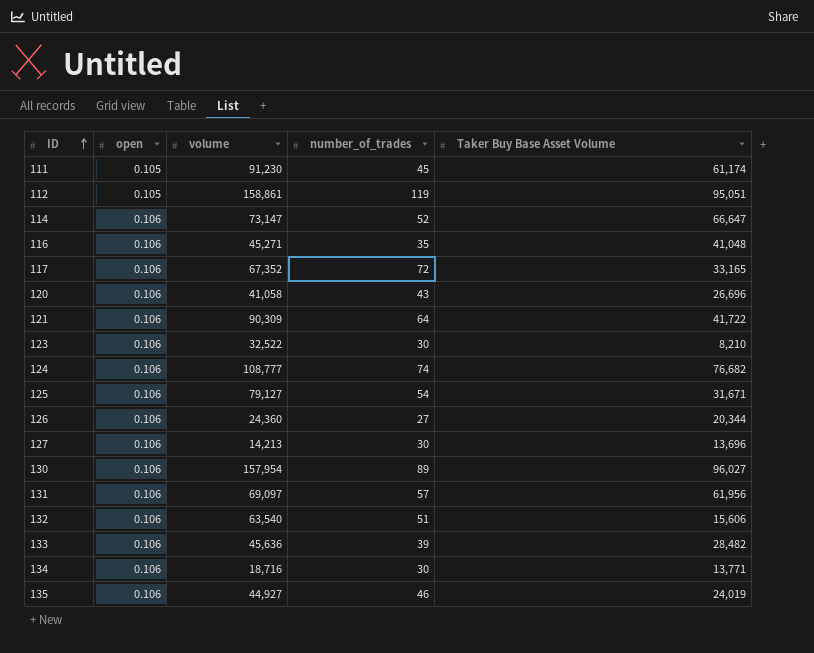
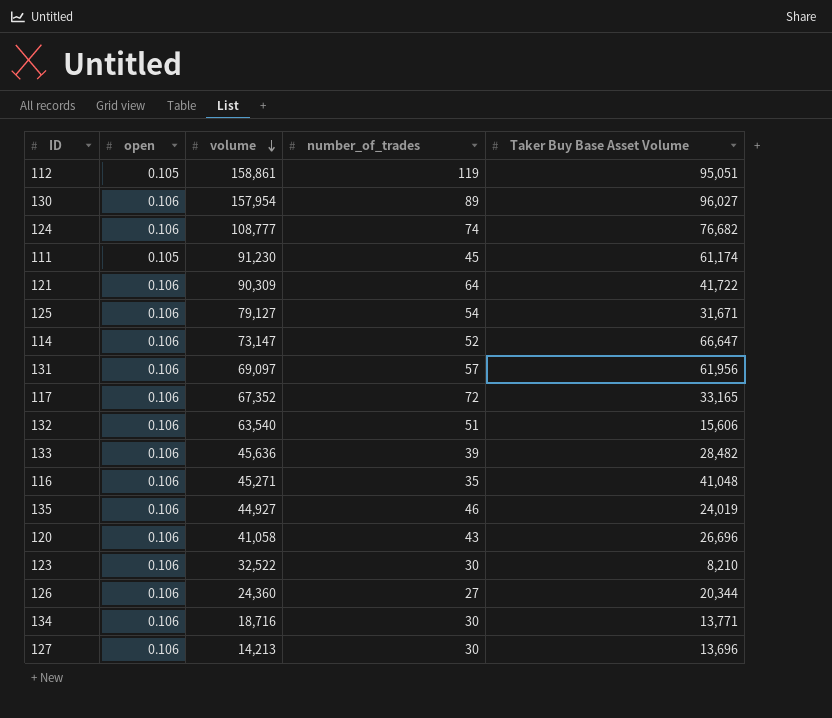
row order: ID ascending -> volume descending

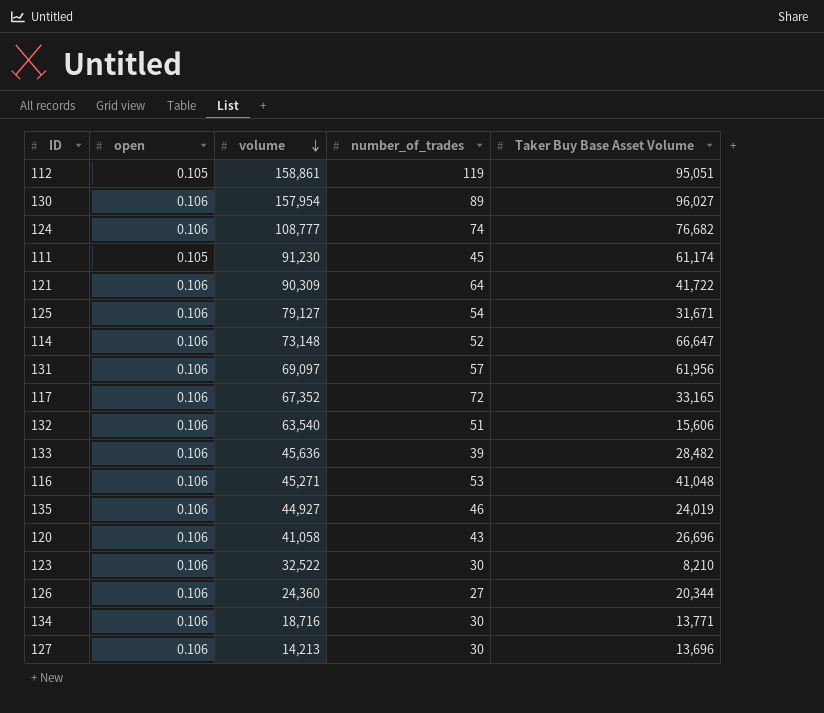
114 | volume: 73,147 -> 73,148
116 | number_of_trades: 35 -> 53

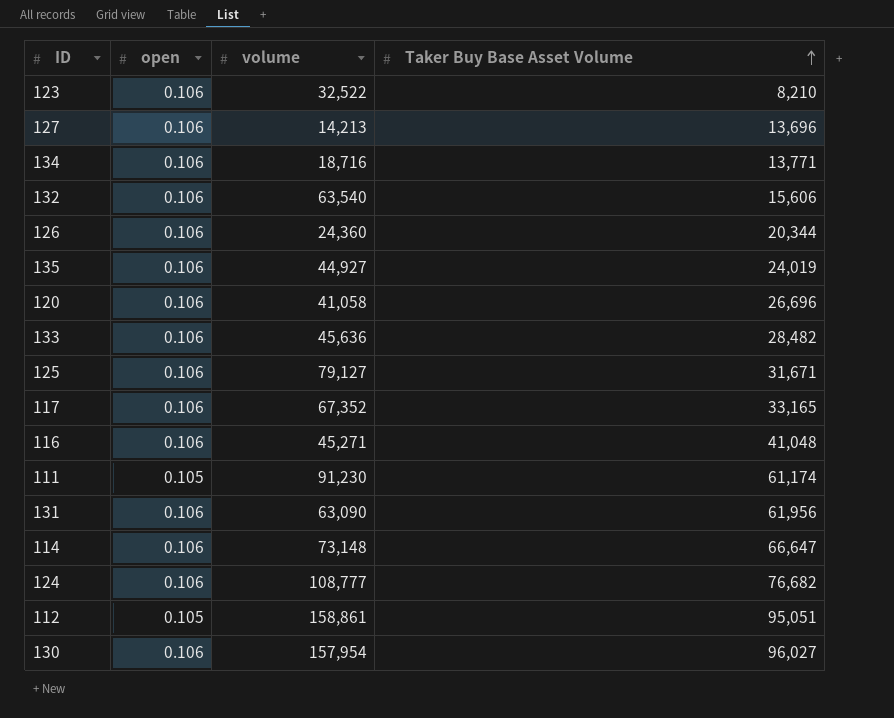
row order: volume descending -> Taker Buy Base Asset Volume ascending
column number_of_trades | position: 4 -> none
row 121: 0.106 | 90,309 | 64 | 41,722 -> none
131 | volume: 69,097 -> 63,090

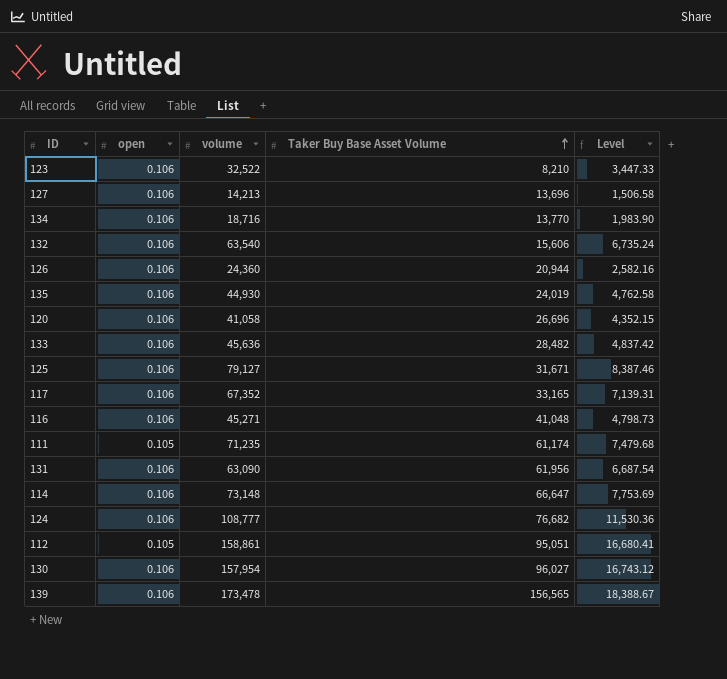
column Level | formula: none -> [open] * [volume]
134 | Taker Buy Base Asset Volume: 13,771 -> 13,770
126 | Taker Buy Base Asset Volume: 20,344 -> 20,944
135 | volume: 44,927 -> 44,930
111 | volume: 91,230 -> 71,235
row 139: none -> 0.106 | 173,478 | 156,565 | 18,388.67

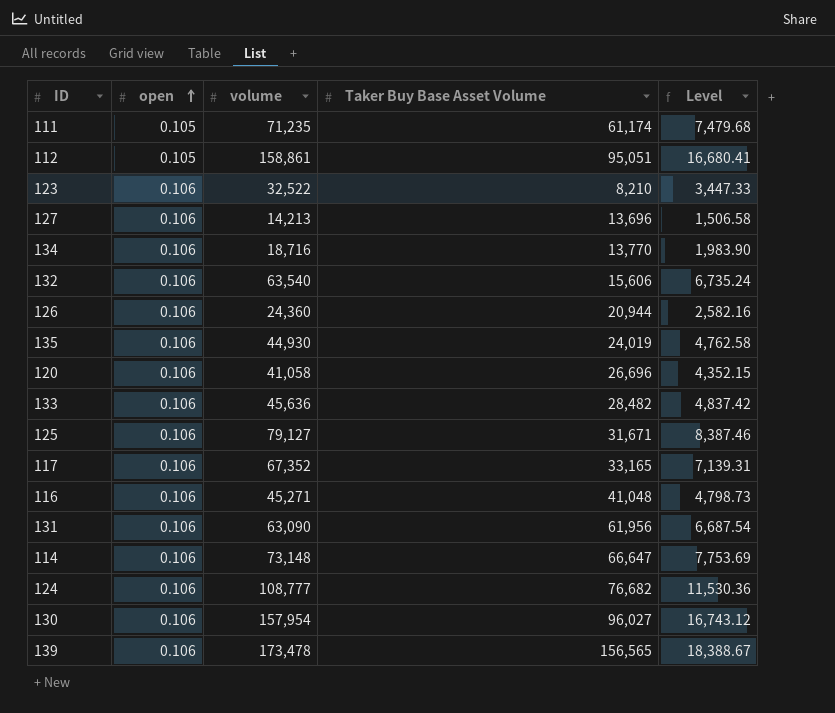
row order: Taker Buy Base Asset Volume ascending -> open ascending

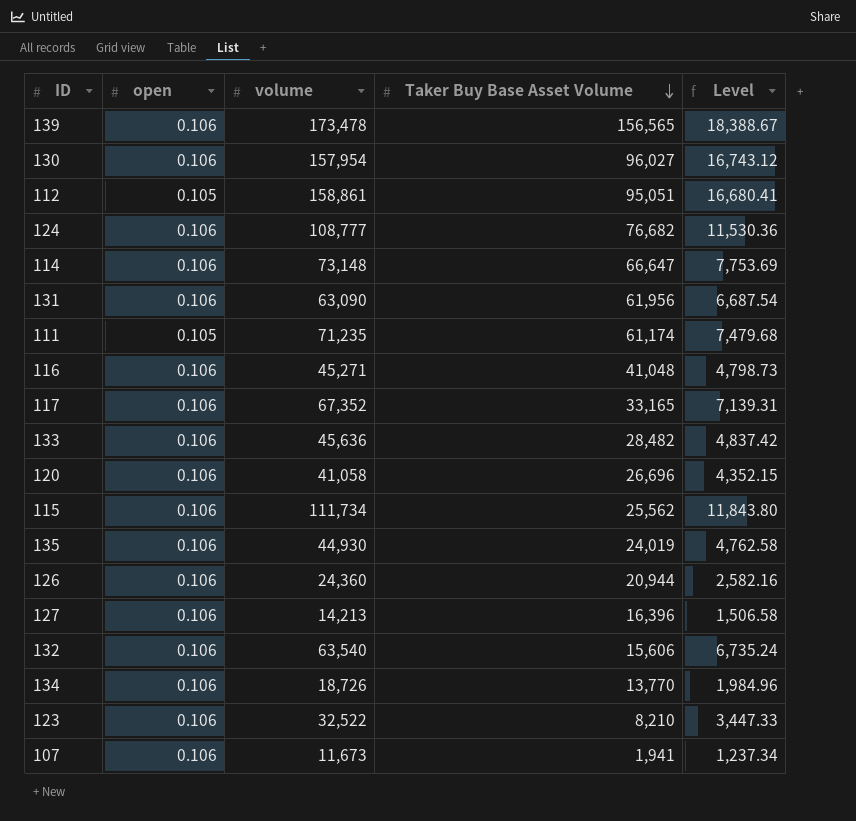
row order: open ascending -> Taker Buy Base Asset Volume descending
row 125: 0.106 | 79,127 | 31,671 | 8,387.46 -> none
row 115: none -> 0.106 | 111,734 | 25,562 | 11,843.80
127 | Taker Buy Base Asset Volume: 13,696 -> 16,396
134 | volume: 18,716 -> 18,726
134 | Level: 1,983.90 -> 1,984.96
row 107: none -> 0.106 | 11,673 | 1,941 | 1,237.34

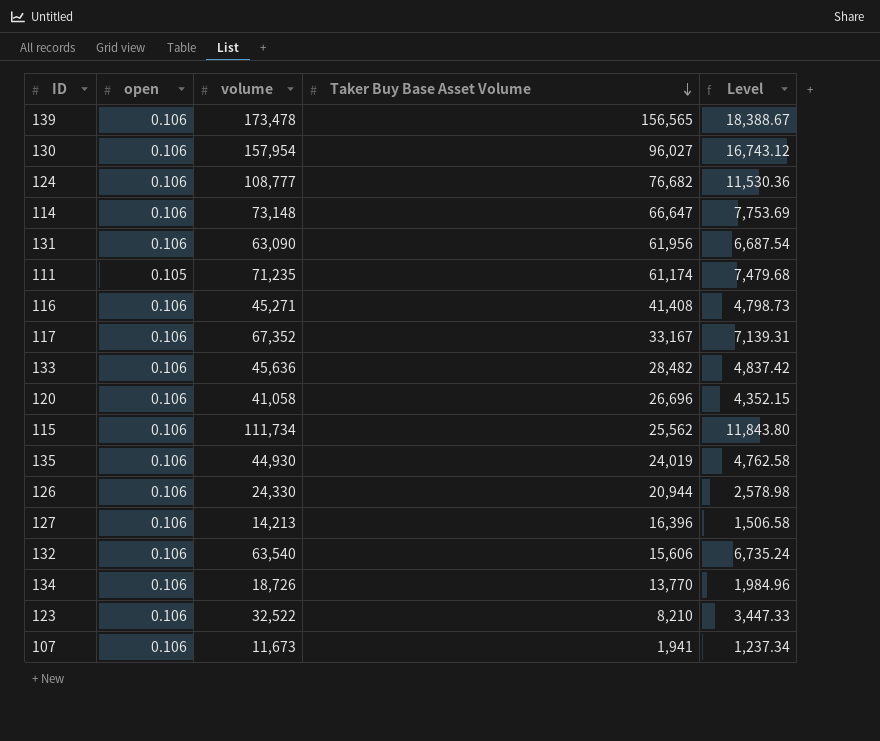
row 112: 0.105 | 158,861 | 95,051 | 16,680.41 -> none
116 | Taker Buy Base Asset Volume: 41,048 -> 41,408
117 | Taker Buy Base Asset Volume: 33,165 -> 33,167
126 | volume: 24,360 -> 24,330
126 | Level: 2,582.16 -> 2,578.98

